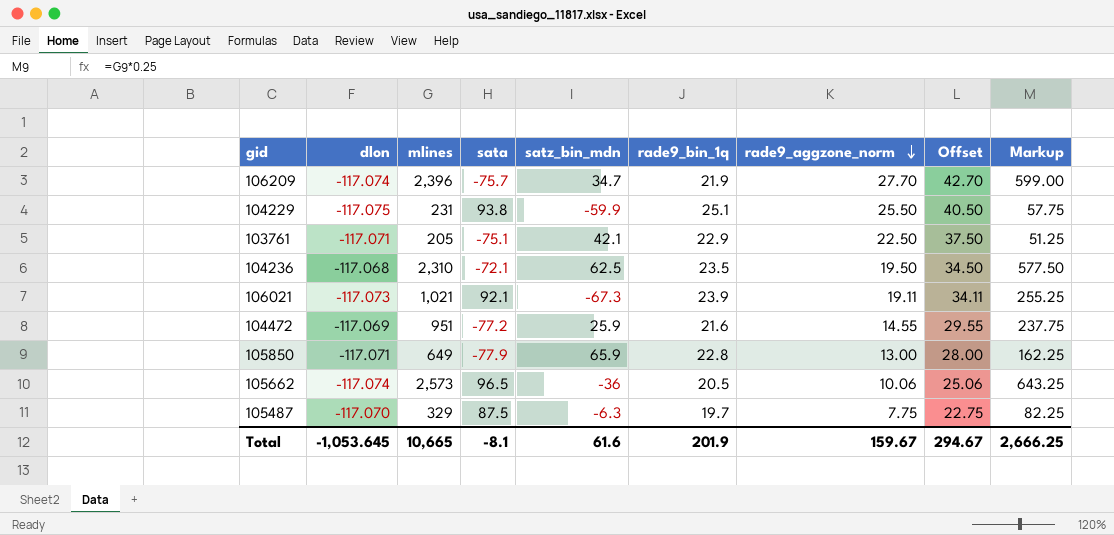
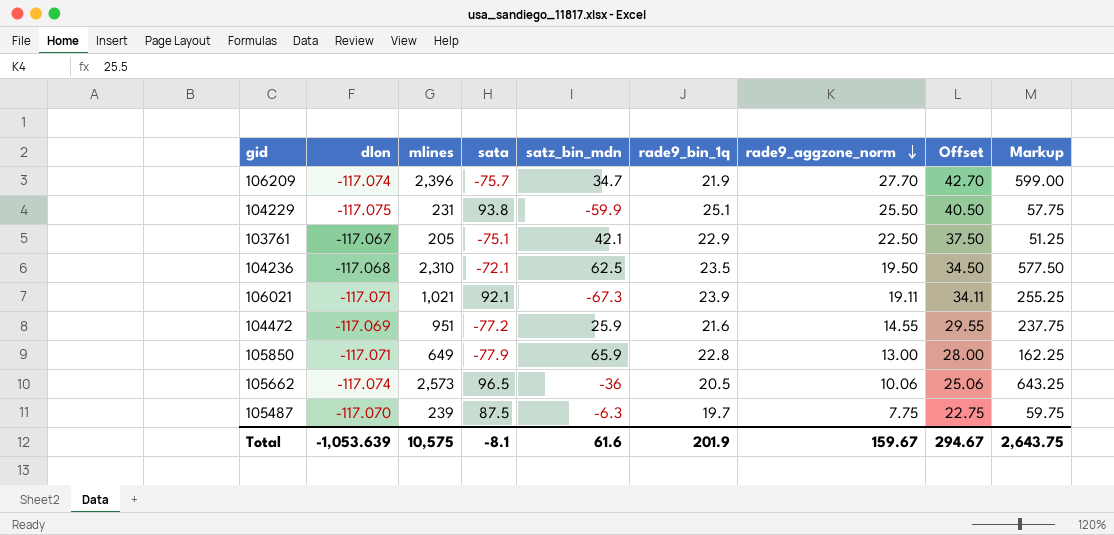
103761 | dlon: -117.071 -> -117.067
106021 | dlon: -117.073 -> -117.071
105487 | mlines: 329 -> 239
105487 | Markup: 82.25 -> 59.75
Total | dlon: -1,053.645 -> -1,053.639
Total | mlines: 10,665 -> 10,575
Total | Markup: 2,666.25 -> 2,643.75

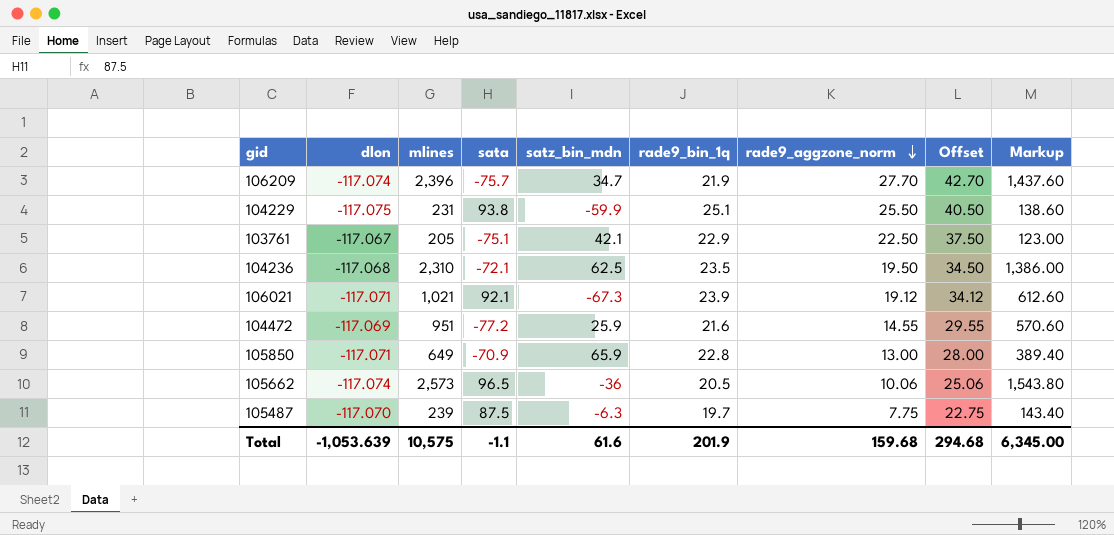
column Markup | formula: [mlines] * 0.25 -> [mlines] * 0.6
106021 | rade9_aggzone_norm: 19.11 -> 19.12
106021 | Offset: 34.11 -> 34.12
105850 | sata: -77.9 -> -70.9
Total | sata: -8.1 -> -1.1
Total | rade9_aggzone_norm: 159.67 -> 159.68
Total | Offset: 294.67 -> 294.68
Total | Markup: 2,643.75 -> 6,345.00

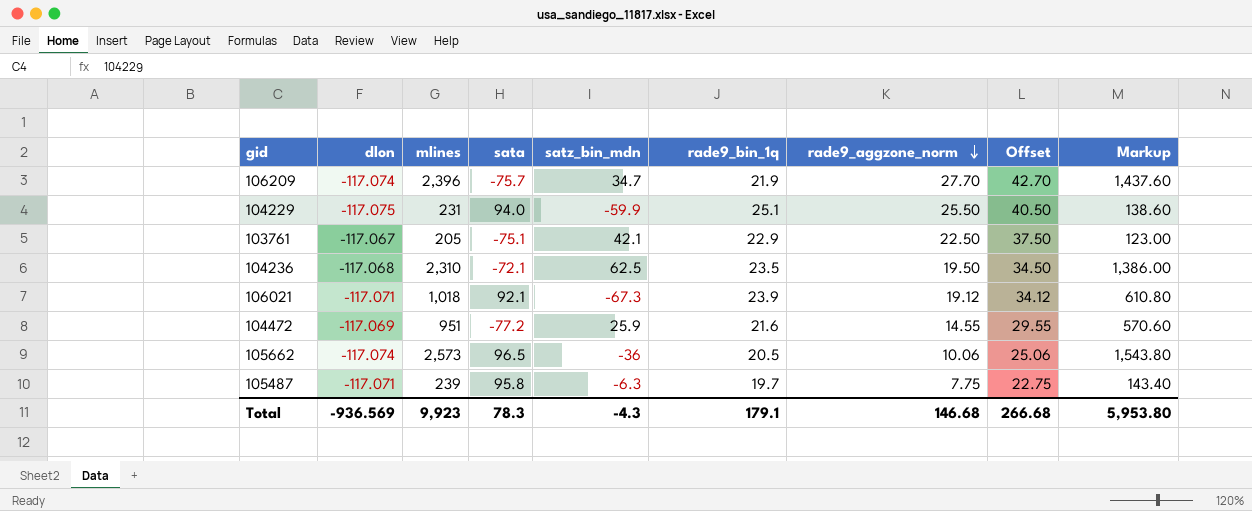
row 105850: -117.071 | 649 | -70.9 | 65.9 | 22.8 | 13.00 | 28.00 | 389.40 -> none
104229 | sata: 93.8 -> 94.0
106021 | mlines: 1,021 -> 1,018
106021 | Markup: 612.60 -> 610.80
105487 | dlon: -117.070 -> -117.071
105487 | sata: 87.5 -> 95.8
Total | dlon: -1,053.639 -> -936.569
Total | mlines: 10,575 -> 9,923
Total | sata: -1.1 -> 78.3
Total | satz_bin_mdn: 61.6 -> -4.3
Total | rade9_bin_1q: 201.9 -> 179.1
Total | rade9_aggzone_norm: 159.68 -> 146.68
Total | Offset: 294.68 -> 266.68
Total | Markup: 6,345.00 -> 5,953.80

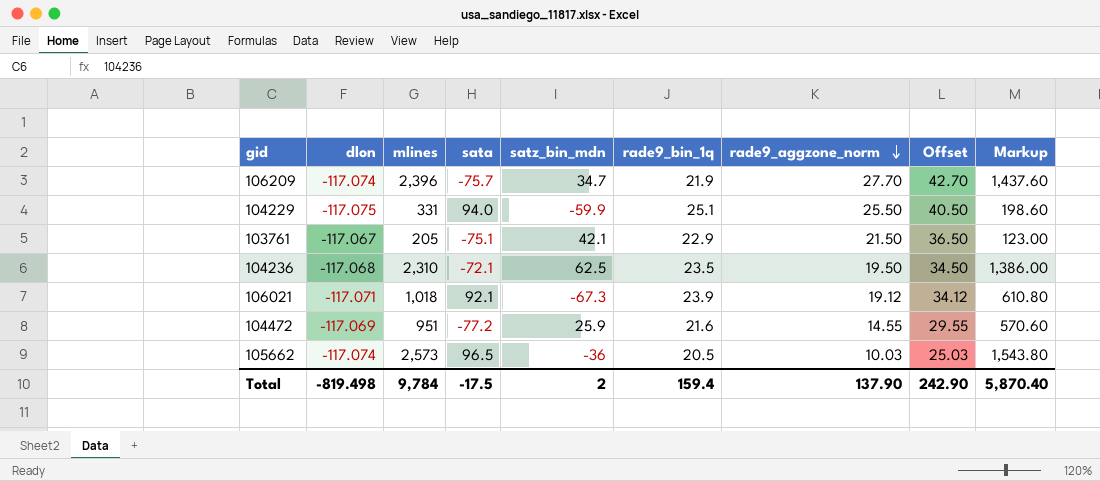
row 105487: -117.071 | 239 | 95.8 | -6.3 | 19.7 | 7.75 | 22.75 | 143.40 -> none
104229 | mlines: 231 -> 331
104229 | Markup: 138.60 -> 198.60
103761 | rade9_aggzone_norm: 22.50 -> 21.50
103761 | Offset: 37.50 -> 36.50
105662 | rade9_aggzone_norm: 10.06 -> 10.03
105662 | Offset: 25.06 -> 25.03
Total | dlon: -936.569 -> -819.498
Total | mlines: 9,923 -> 9,784
Total | sata: 78.3 -> -17.5
Total | satz_bin_mdn: -4.3 -> 2
Total | rade9_bin_1q: 179.1 -> 159.4
Total | rade9_aggzone_norm: 146.68 -> 137.90
Total | Offset: 266.68 -> 242.90
Total | Markup: 5,953.80 -> 5,870.40

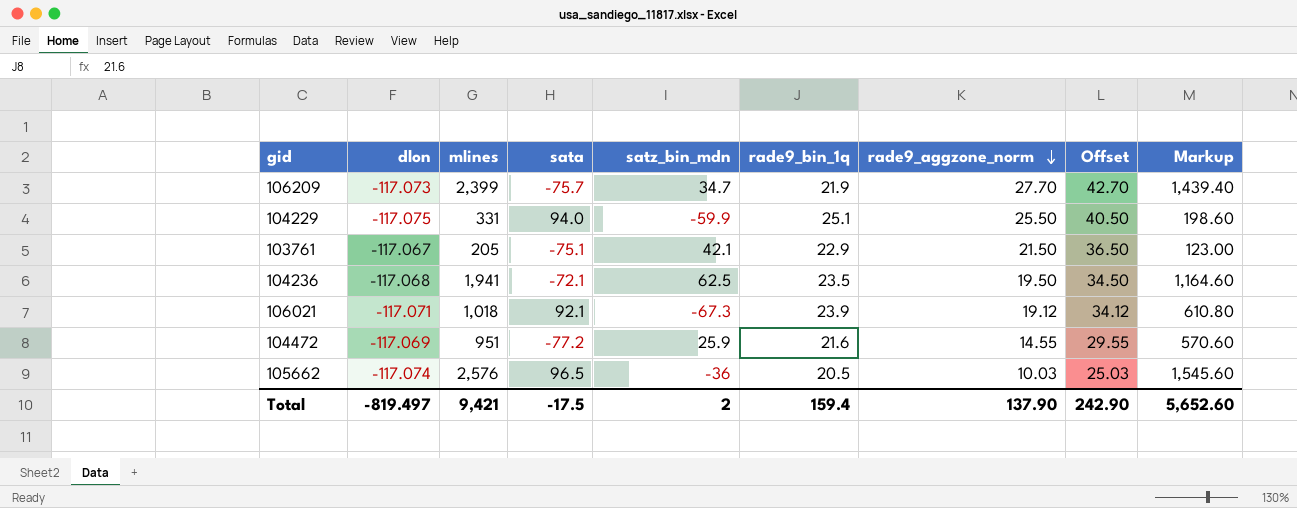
106209 | dlon: -117.074 -> -117.073
106209 | mlines: 2,396 -> 2,399
106209 | Markup: 1,437.60 -> 1,439.40
104236 | mlines: 2,310 -> 1,941
104236 | Markup: 1,386.00 -> 1,164.60
105662 | mlines: 2,573 -> 2,576
105662 | Markup: 1,543.80 -> 1,545.60
Total | dlon: -819.498 -> -819.497
Total | mlines: 9,784 -> 9,421
Total | Markup: 5,870.40 -> 5,652.60

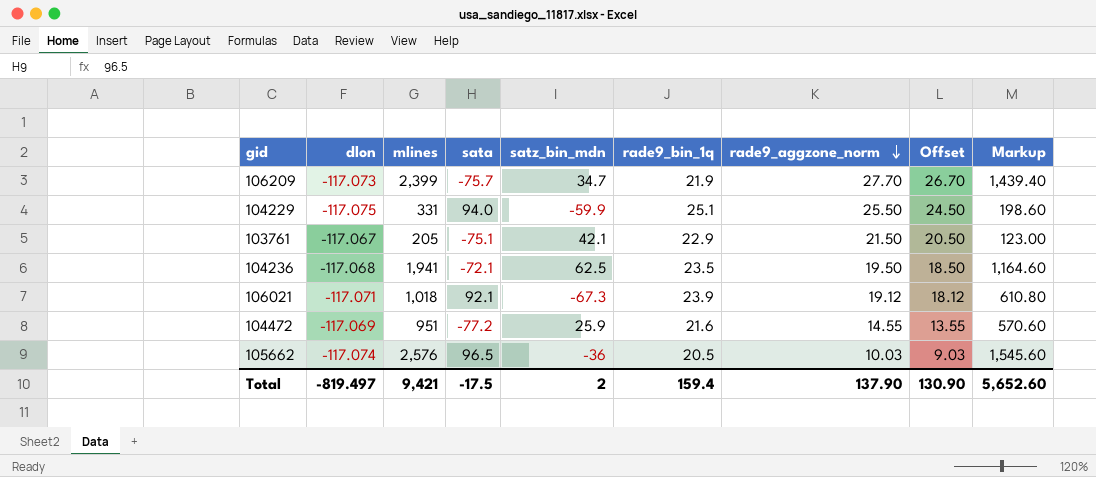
column Offset | formula: [rade9_aggzone_norm] + 15 -> [rade9_aggzone_norm] - 1
Total | Offset: 242.90 -> 130.90

